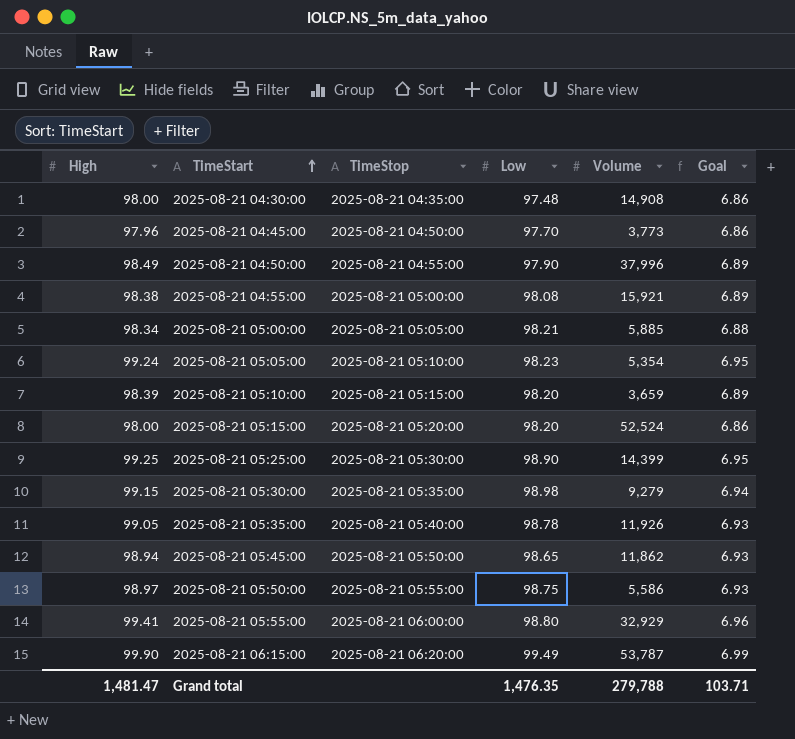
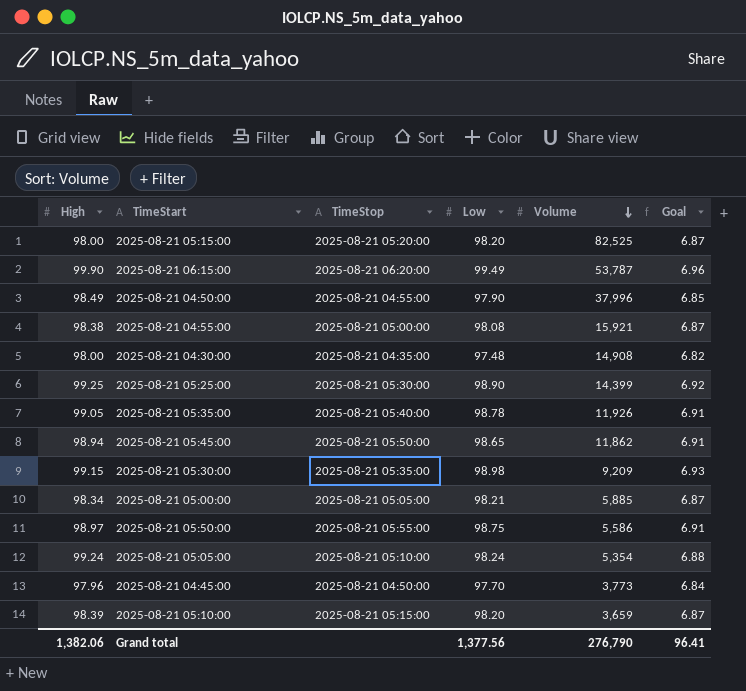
row order: TimeStart ascending -> Volume descending
column Goal | formula: [High] * 0.07 -> [Low] * 0.07
row 2025-08-21 05:55:00: 99.41 | 2025-08-21 06:00:00 | 98.80 | 32,929 | 6.96 -> none
2025-08-21 05:15:00 | Volume: 52,524 -> 82,525
2025-08-21 05:30:00 | Volume: 9,279 -> 9,209
2025-08-21 05:05:00 | Low: 98.23 -> 98.24
Grand total | High: 1,481.47 -> 1,382.06
Grand total | Low: 1,476.35 -> 1,377.56
Grand total | Volume: 279,788 -> 276,790
Grand total | Goal: 103.71 -> 96.41

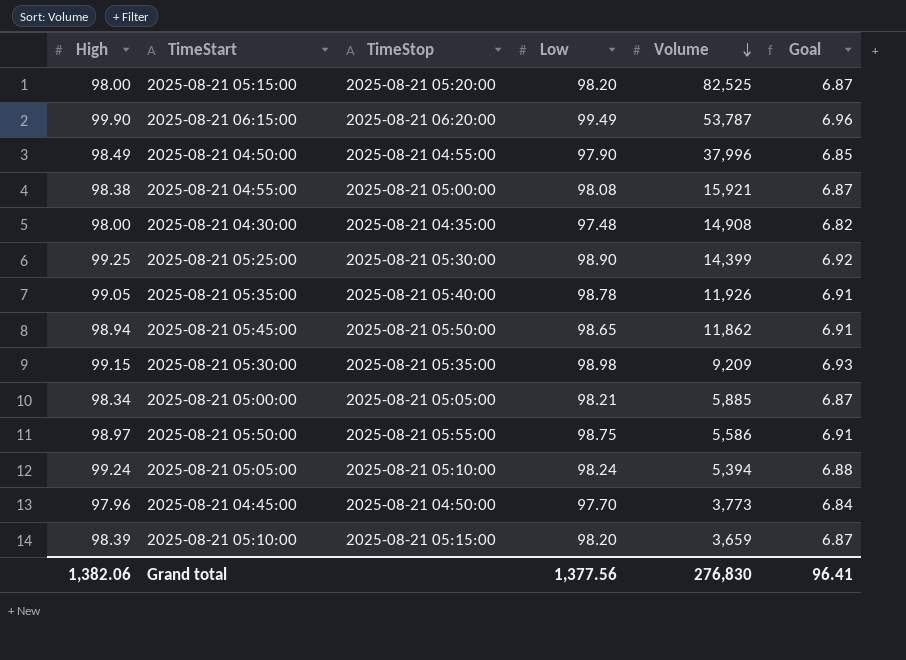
2025-08-21 05:05:00 | Volume: 5,354 -> 5,394
Grand total | Volume: 276,790 -> 276,830

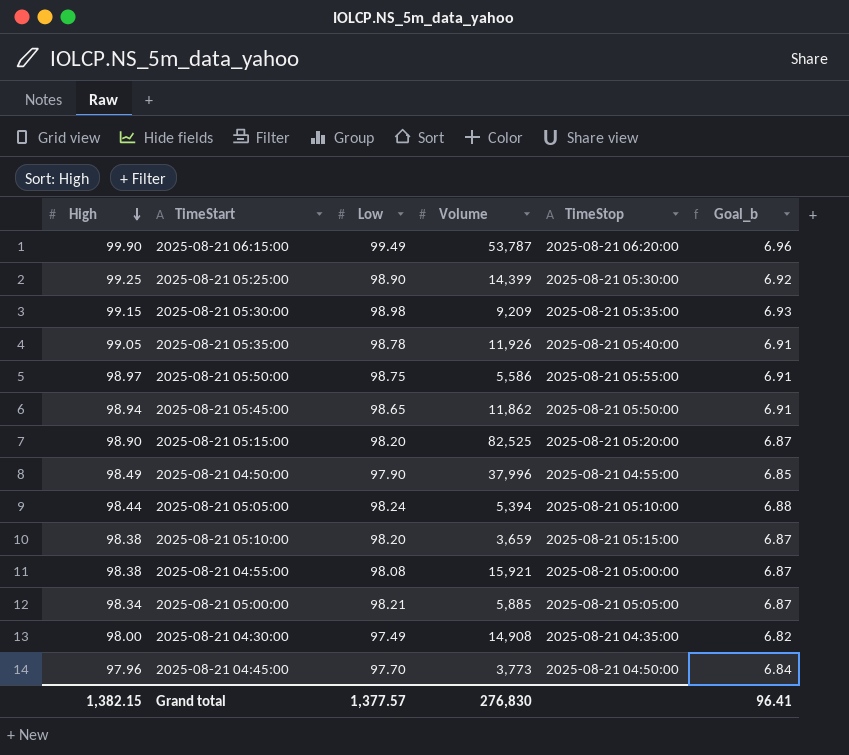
row order: Volume descending -> High descending
column TimeStop | position: 3 -> 5
column name: Goal -> Goal_b
2025-08-21 05:15:00 | High: 98.00 -> 98.90
2025-08-21 05:05:00 | High: 99.24 -> 98.44
2025-08-21 05:10:00 | High: 98.39 -> 98.38
2025-08-21 04:30:00 | Low: 97.48 -> 97.49
Grand total | High: 1,382.06 -> 1,382.15
Grand total | Low: 1,377.56 -> 1,377.57

